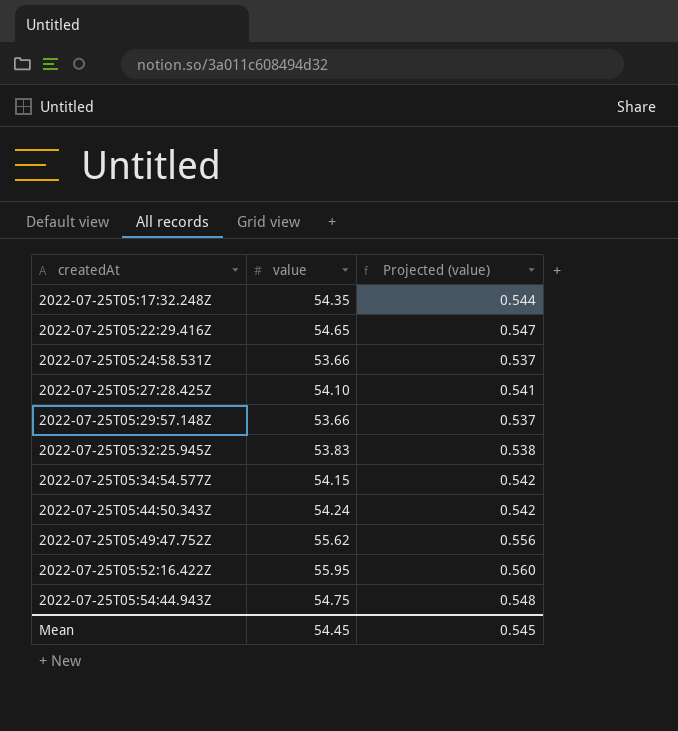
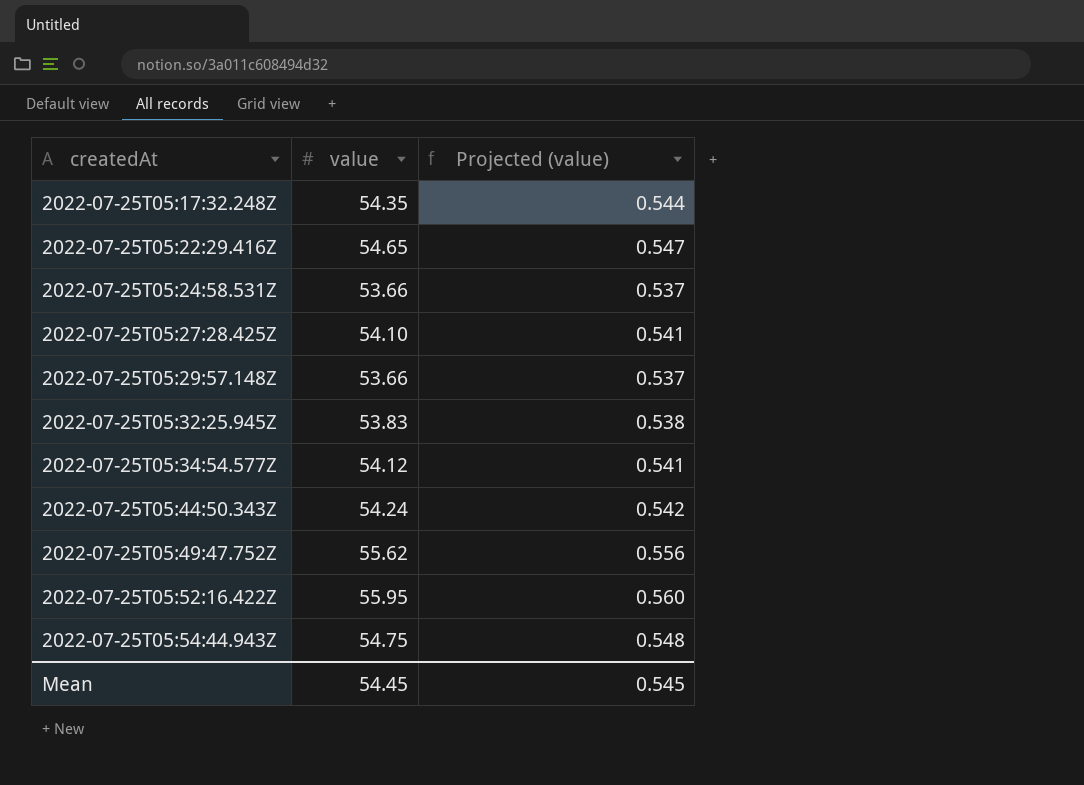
2022-07-25T05:34:54.577Z | value: 54.15 -> 54.12
2022-07-25T05:34:54.577Z | Projected (value): 0.542 -> 0.541

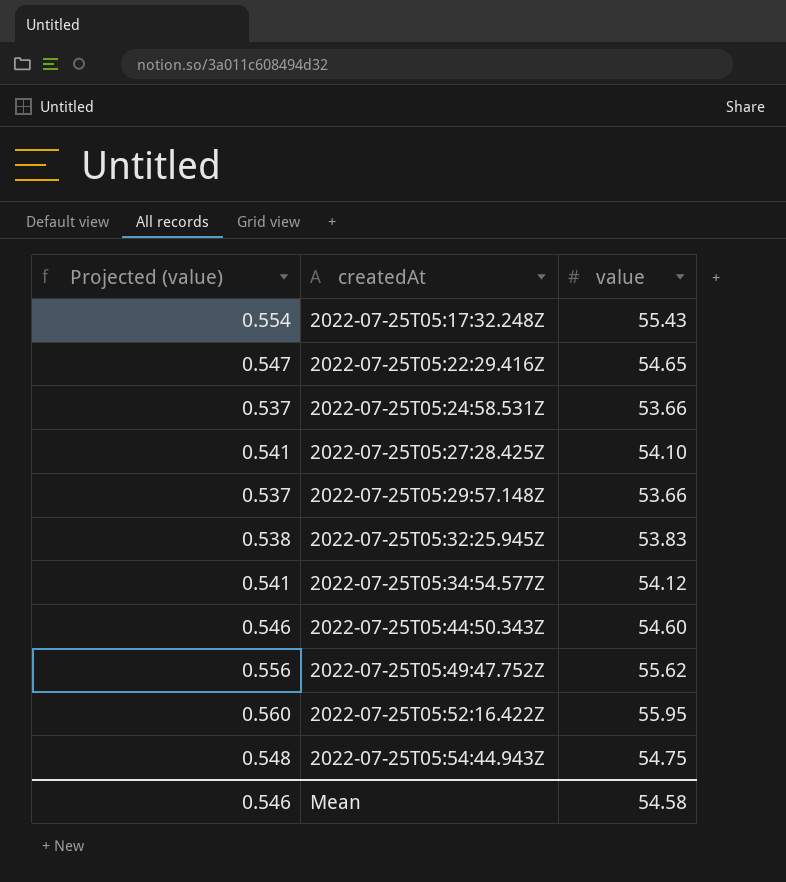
column Projected (value) | position: 3 -> 1
2022-07-25T05:17:32.248Z | Projected (value): 0.544 -> 0.554
2022-07-25T05:17:32.248Z | value: 54.35 -> 55.43
2022-07-25T05:44:50.343Z | Projected (value): 0.542 -> 0.546
2022-07-25T05:44:50.343Z | value: 54.24 -> 54.60
Mean | Projected (value): 0.545 -> 0.546
Mean | value: 54.45 -> 54.58

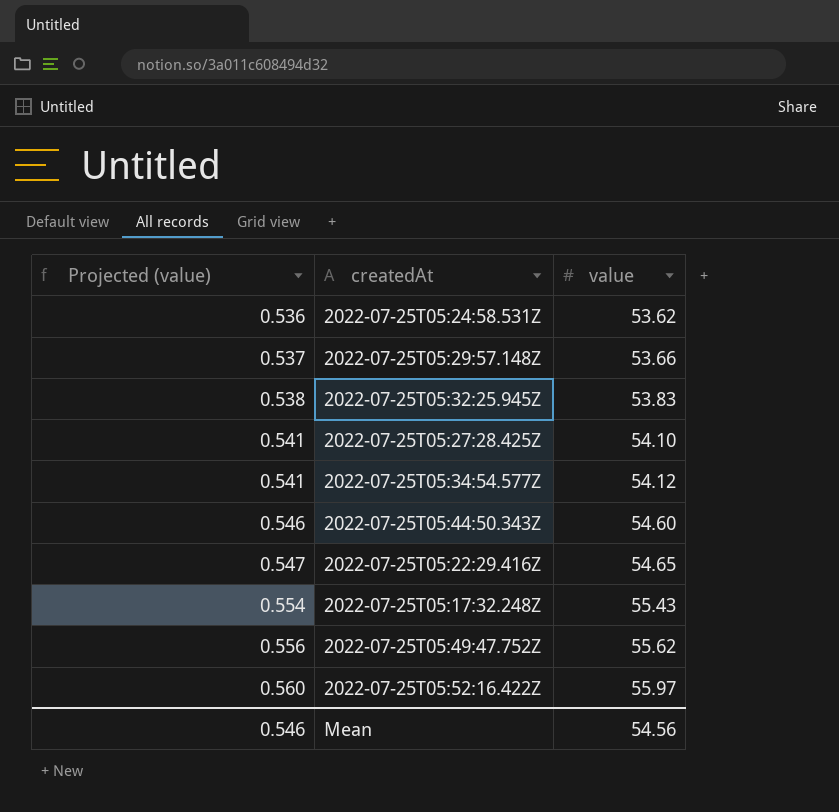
row order: createdAt ascending -> Projected (value) ascending
row 2022-07-25T05:54:44.943Z: 0.548 | 54.75 -> none
2022-07-25T05:24:58.531Z | Projected (value): 0.537 -> 0.536
2022-07-25T05:24:58.531Z | value: 53.66 -> 53.62
2022-07-25T05:52:16.422Z | value: 55.95 -> 55.97
Mean | value: 54.58 -> 54.56

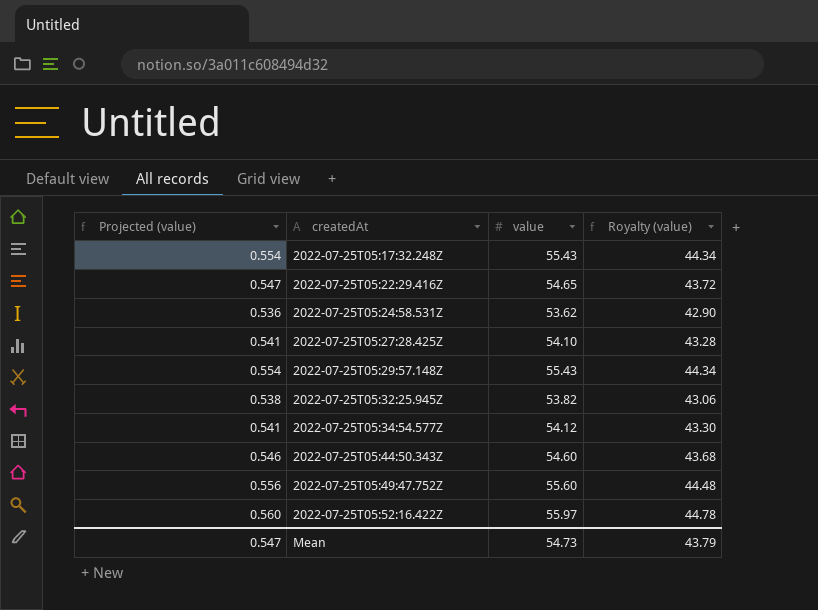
row order: Projected (value) ascending -> createdAt ascending
column Royalty (value) | formula: none -> [value] * 0.8
2022-07-25T05:29:57.148Z | Projected (value): 0.537 -> 0.554
2022-07-25T05:29:57.148Z | value: 53.66 -> 55.43
2022-07-25T05:32:25.945Z | value: 53.83 -> 53.82
2022-07-25T05:49:47.752Z | value: 55.62 -> 55.60
Mean | Projected (value): 0.546 -> 0.547
Mean | value: 54.56 -> 54.73

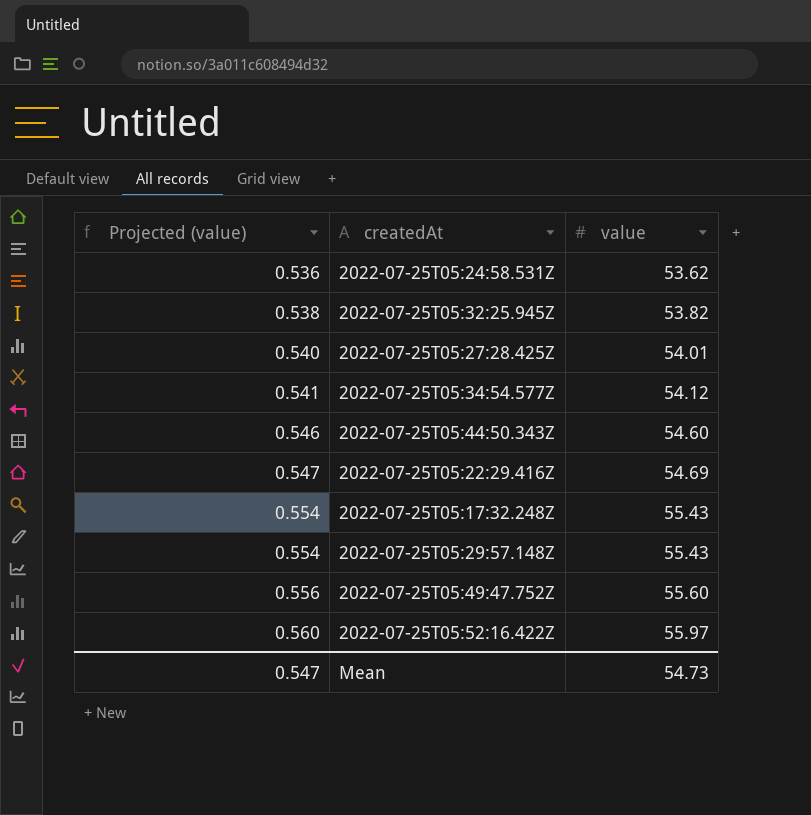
row order: createdAt ascending -> Projected (value) ascending
column Royalty (value) | formula: [value] * 0.8 -> none
2022-07-25T05:27:28.425Z | Projected (value): 0.541 -> 0.540
2022-07-25T05:27:28.425Z | value: 54.10 -> 54.01
2022-07-25T05:22:29.416Z | value: 54.65 -> 54.69

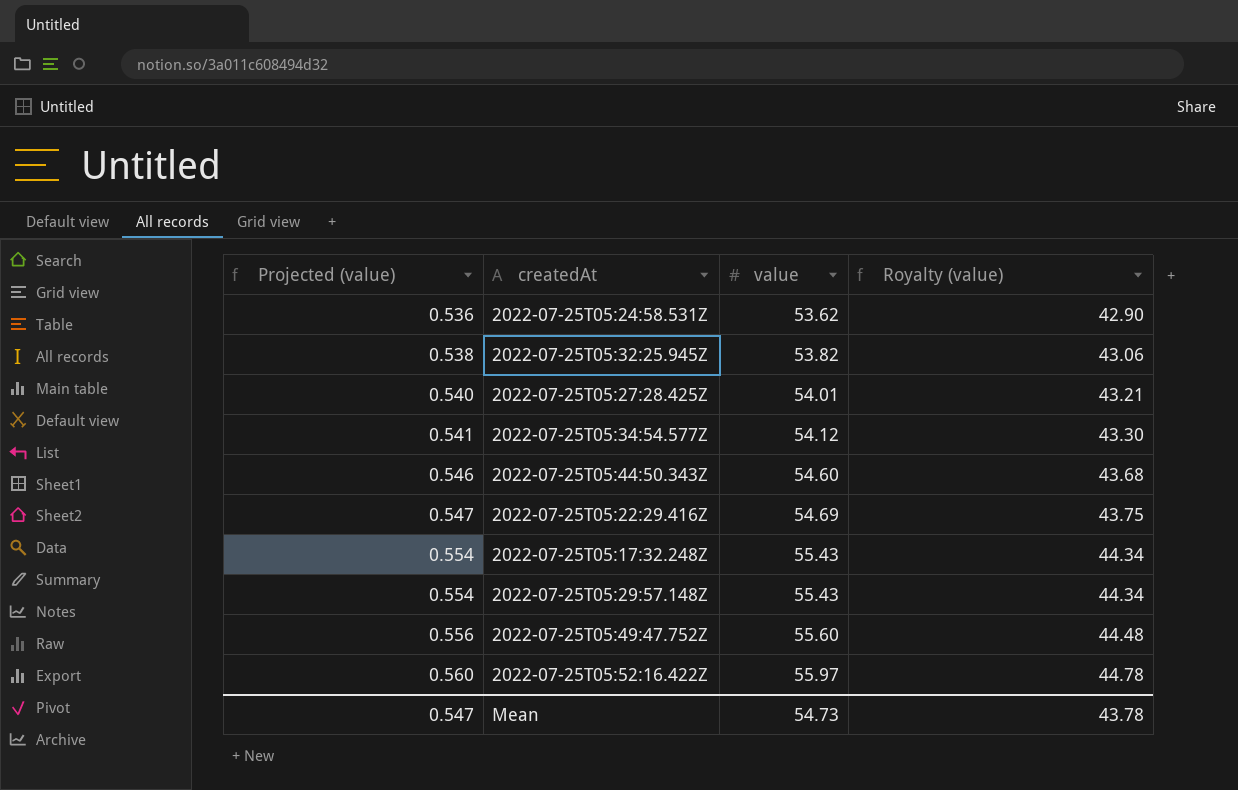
column Royalty (value) | formula: none -> [value] * 0.8

